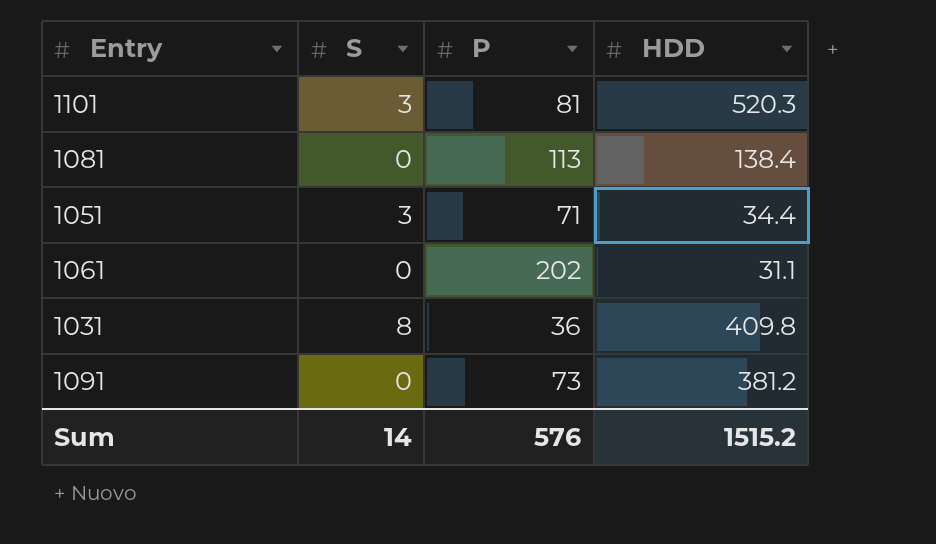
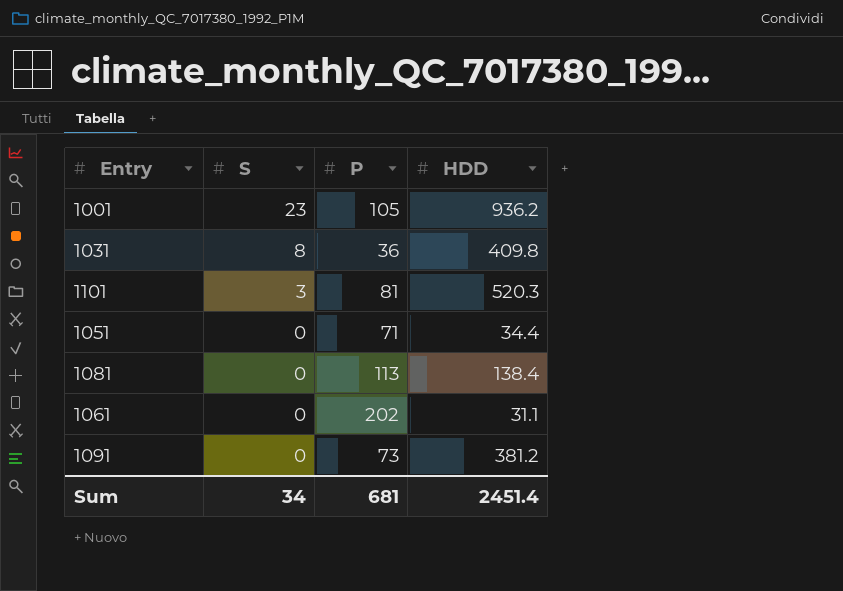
row order: none -> S descending
row 1001: none -> 23 | 105 | 936.2
1051 | S: 3 -> 0
Sum | S: 14 -> 34
Sum | P: 576 -> 681
Sum | HDD: 1515.2 -> 2451.4

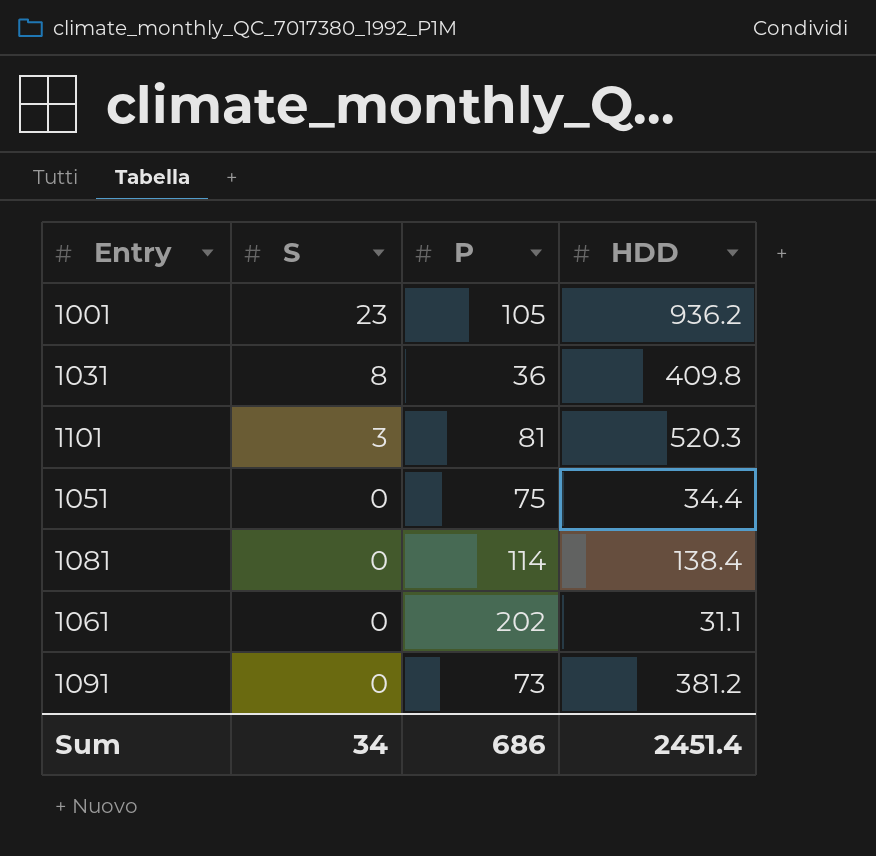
1051 | P: 71 -> 75
1081 | P: 113 -> 114
Sum | P: 681 -> 686

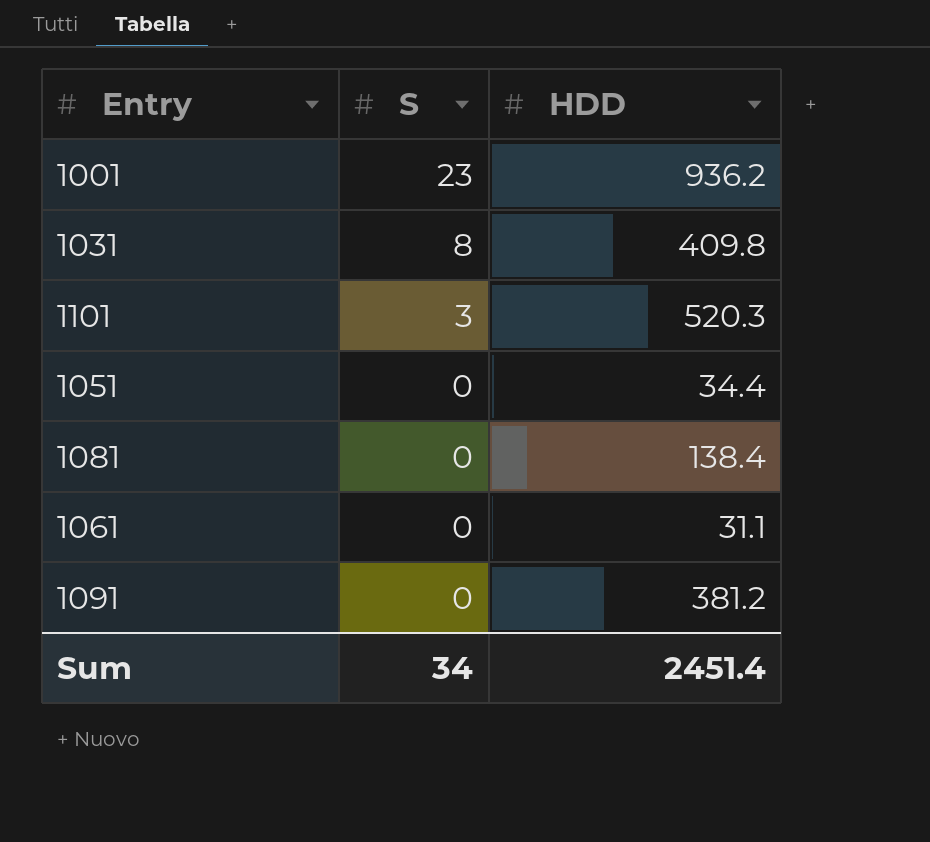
column P | position: 3 -> none

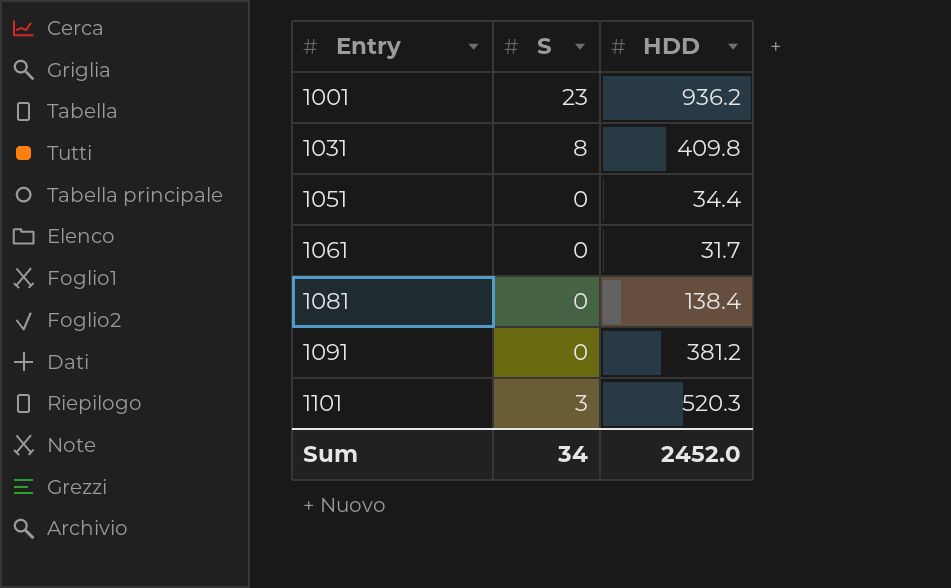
row order: S descending -> Entry ascending
1061 | HDD: 31.1 -> 31.7
Sum | HDD: 2451.4 -> 2452.0

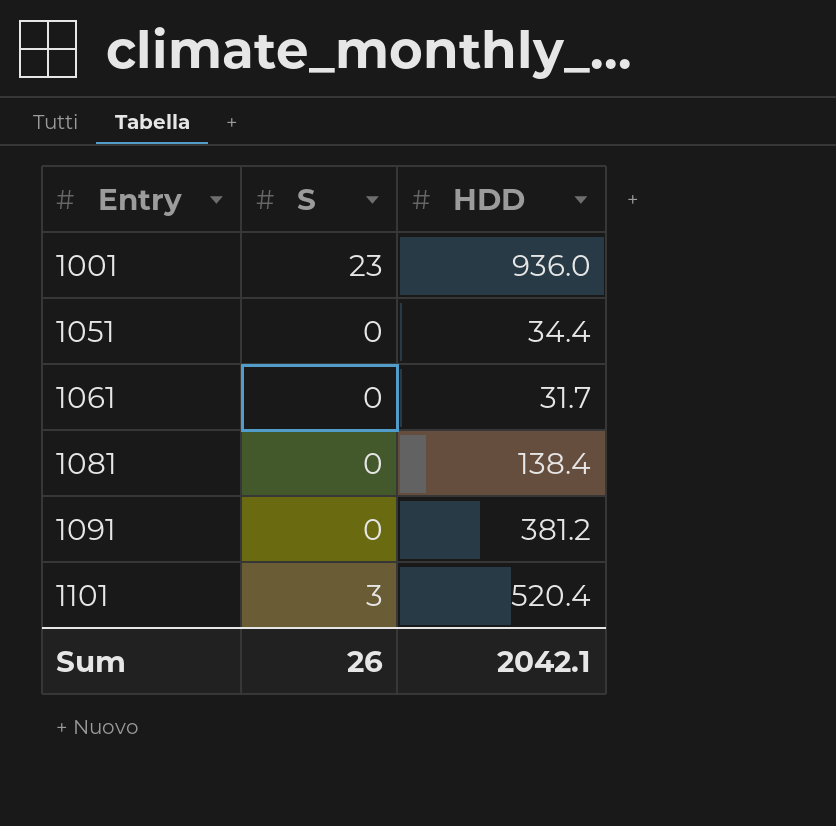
row 1031: 8 | 409.8 -> none
1001 | HDD: 936.2 -> 936.0
1101 | HDD: 520.3 -> 520.4
Sum | S: 34 -> 26
Sum | HDD: 2452.0 -> 2042.1

